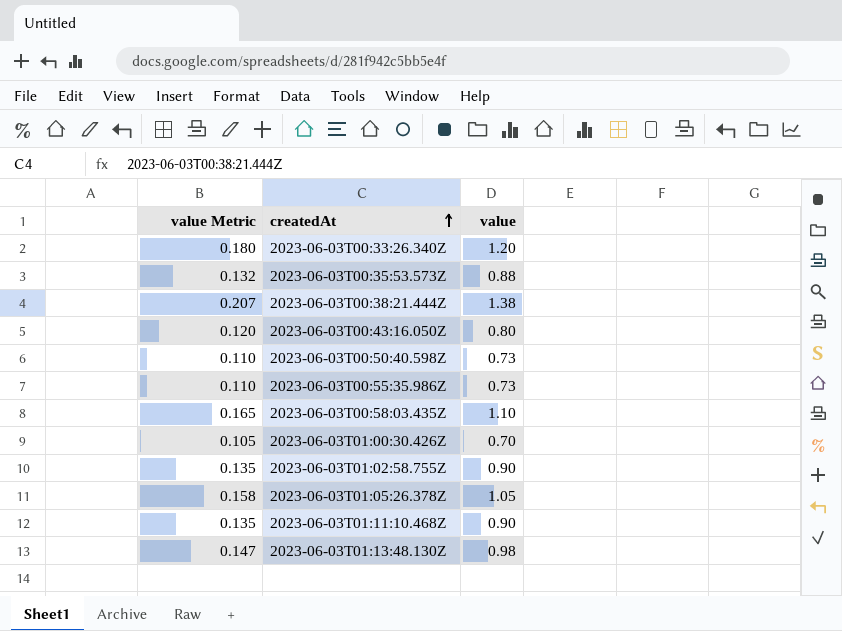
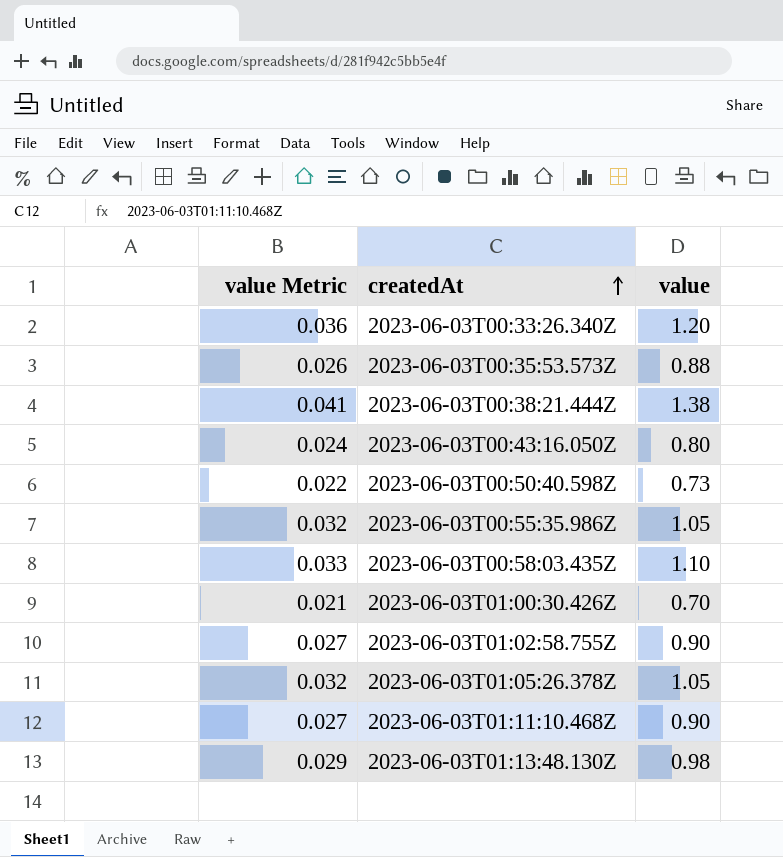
column value Metric | formula: [value] * 0.15 -> [value] * 0.03
2023-06-03T00:55:35.986Z | value: 0.73 -> 1.05

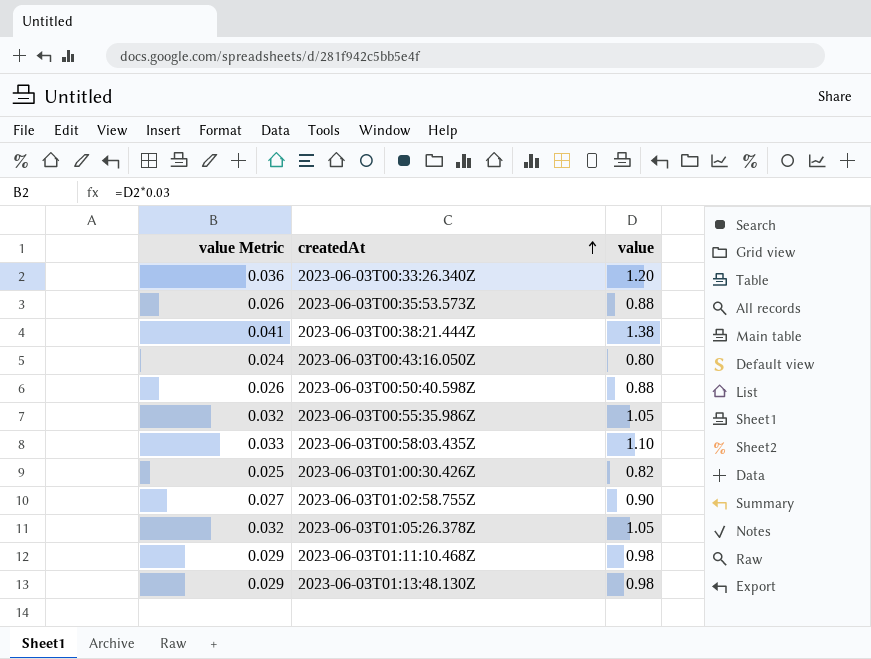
2023-06-03T00:50:40.598Z | value Metric: 0.022 -> 0.026
2023-06-03T00:50:40.598Z | value: 0.73 -> 0.88
2023-06-03T01:00:30.426Z | value Metric: 0.021 -> 0.025
2023-06-03T01:00:30.426Z | value: 0.70 -> 0.82
2023-06-03T01:11:10.468Z | value Metric: 0.027 -> 0.029
2023-06-03T01:11:10.468Z | value: 0.90 -> 0.98

